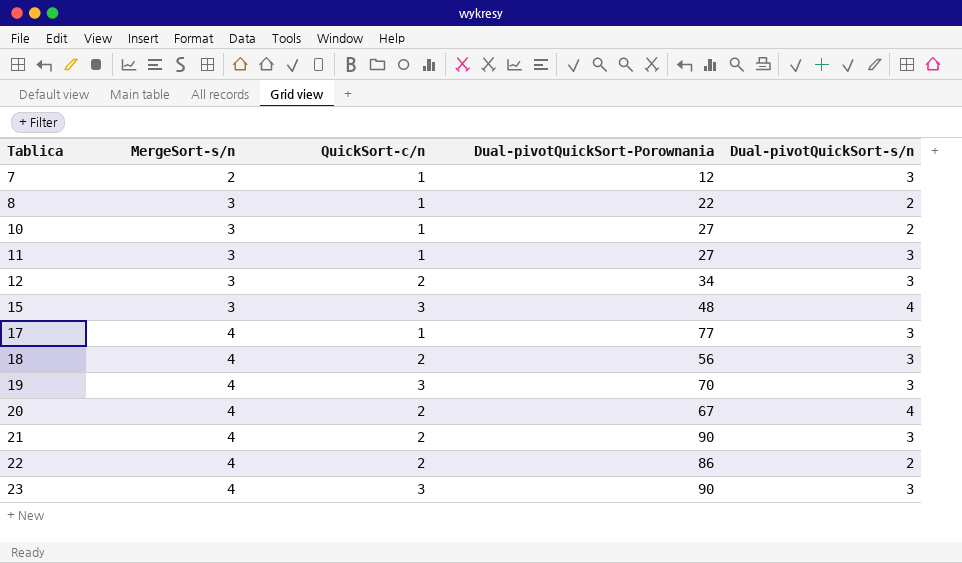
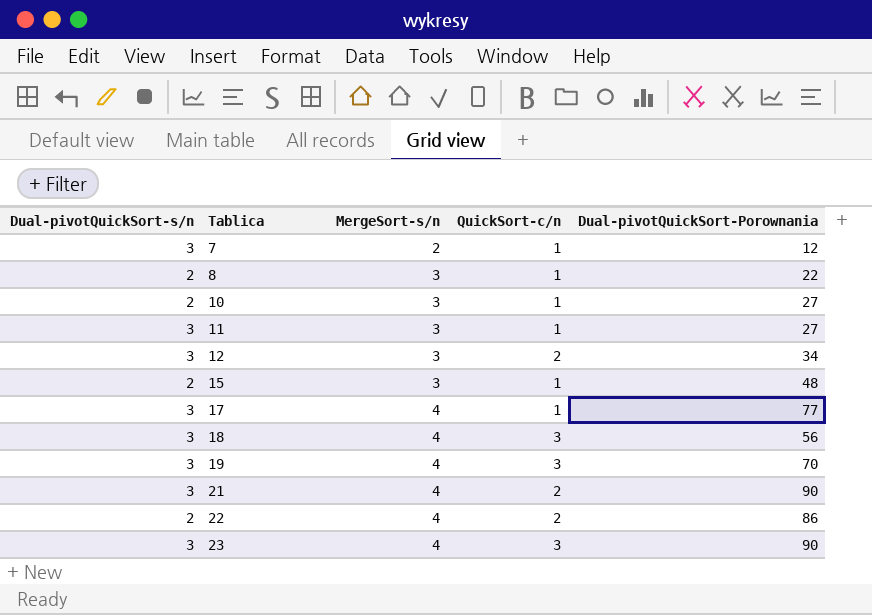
column Dual-pivotQuickSort-s/n | position: 5 -> 1
row 20: 4 | 2 | 67 | 4 -> none
15 | Dual-pivotQuickSort-s/n: 4 -> 2
15 | QuickSort-c/n: 3 -> 1
18 | QuickSort-c/n: 2 -> 3

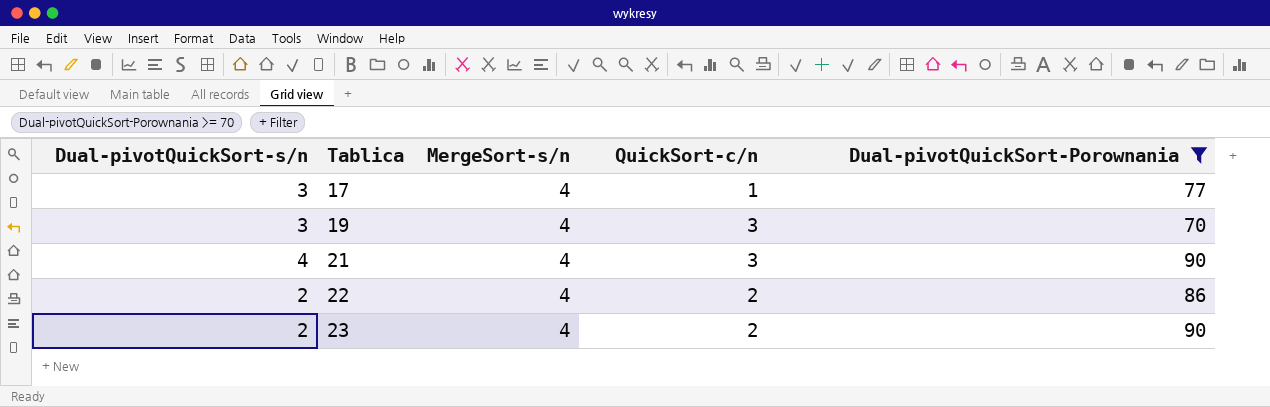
filter: none -> Dual-pivotQuickSort-Porownania >= 70
21 | Dual-pivotQuickSort-s/n: 3 -> 4
21 | QuickSort-c/n: 2 -> 3
23 | Dual-pivotQuickSort-s/n: 3 -> 2
23 | QuickSort-c/n: 3 -> 2

